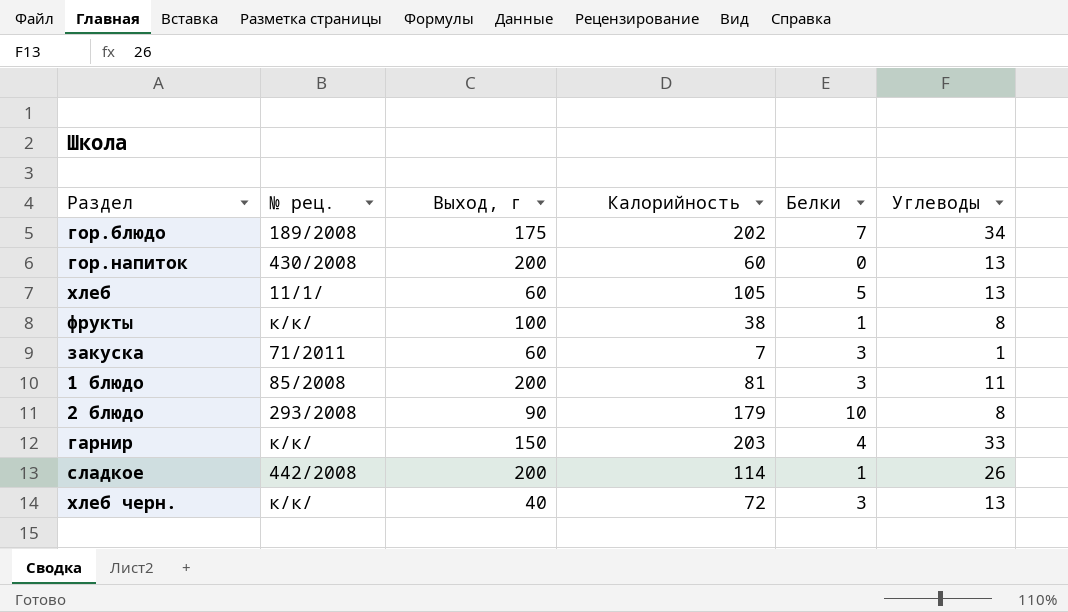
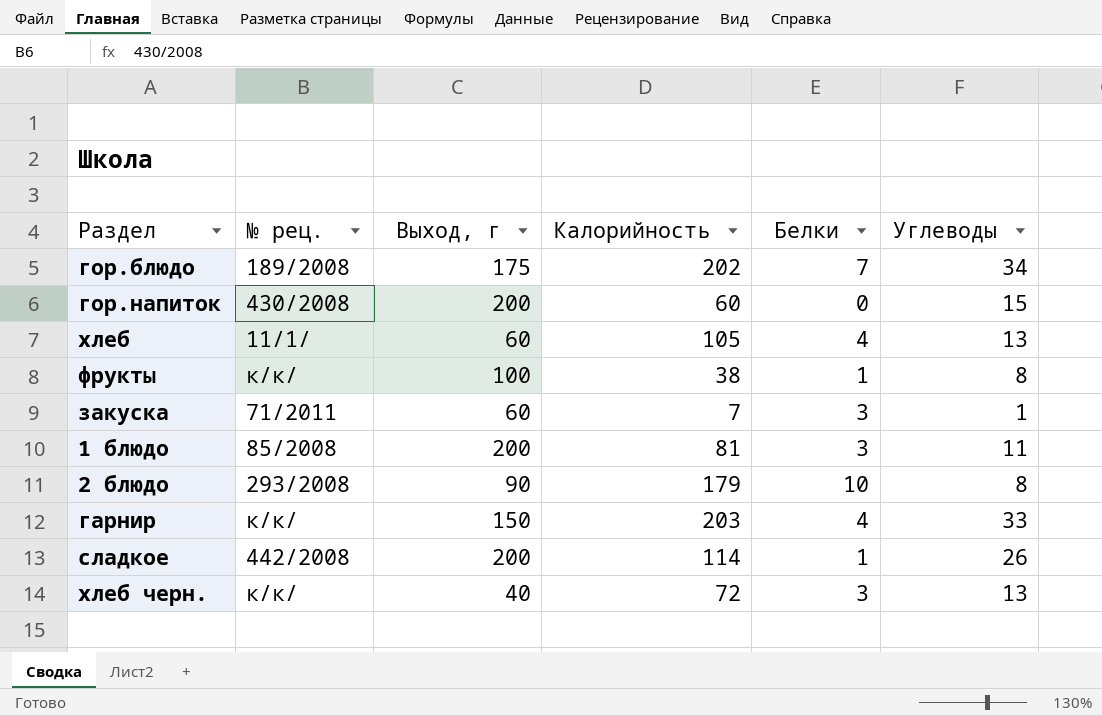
гор.напиток | Углеводы: 13 -> 15
хлеб | Белки: 5 -> 4

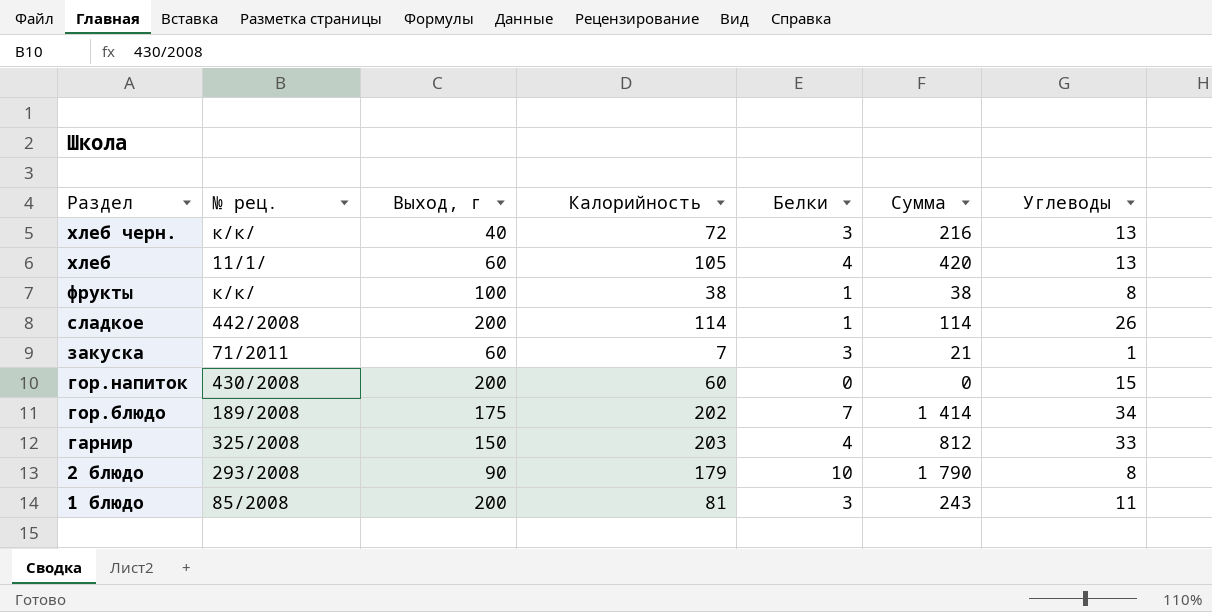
row order: none -> Раздел descending
column Сумма | formula: none -> [Калорийность] * [Белки]
гарнир | № рец.: к/к/ -> 325/2008

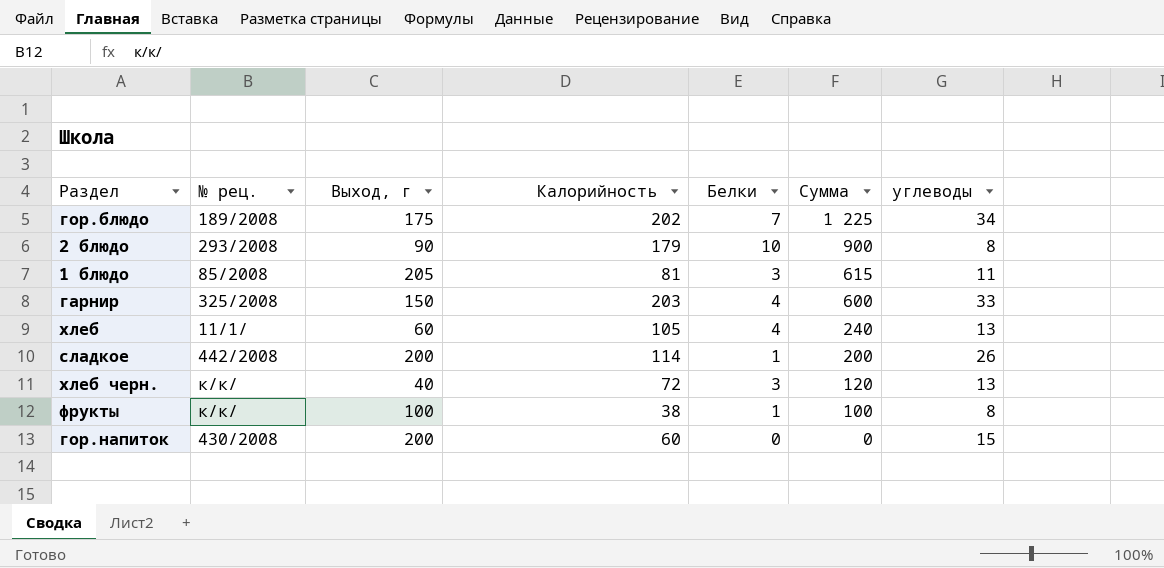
row order: Раздел descending -> Сумма descending
column Сумма | formula: [Калорийность] * [Белки] -> [Выход, г] * [Белки]
column name: Углеводы -> углеводы
row закуска: 71/2011 | 60 | 7 | 3 | 21 | 1 -> none
1 блюдо | Выход, г: 200 -> 205

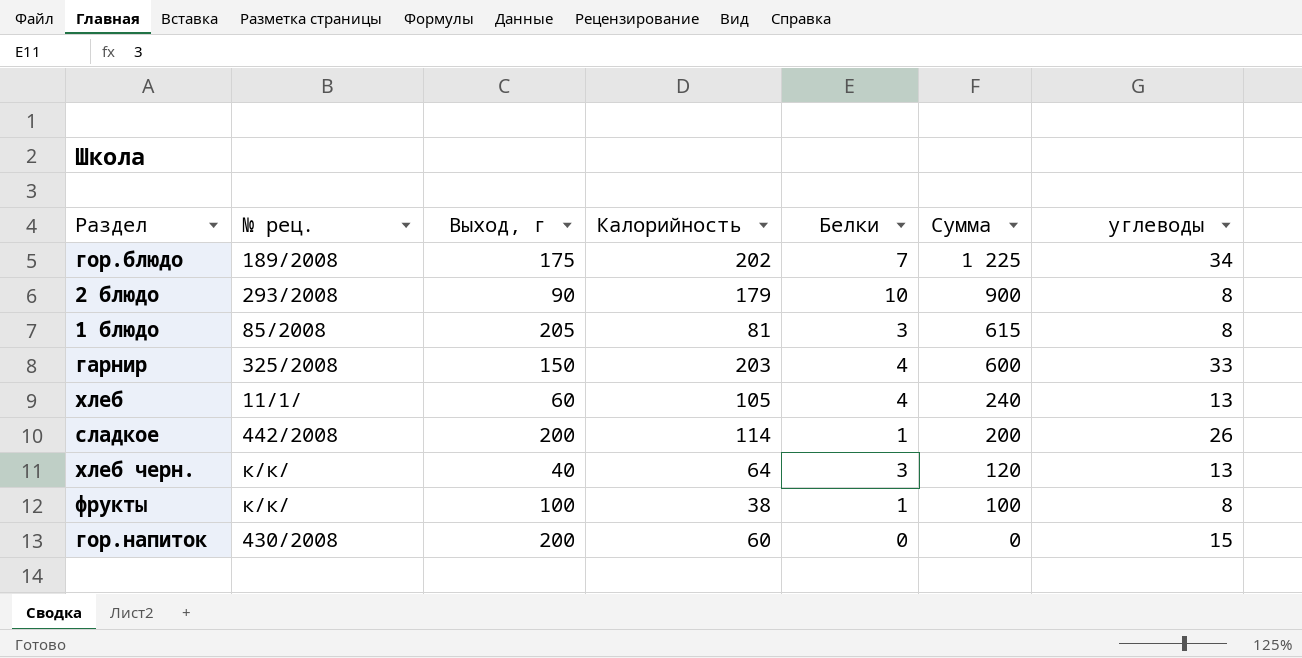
1 блюдо | углеводы: 11 -> 8
хлеб черн. | Калорийность: 72 -> 64

